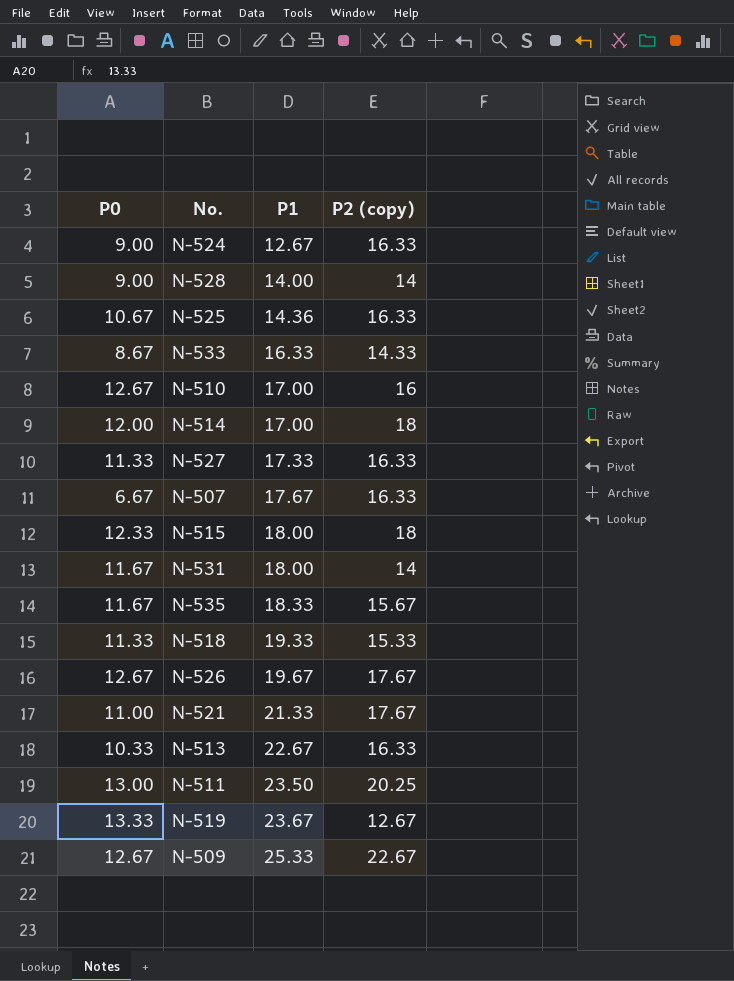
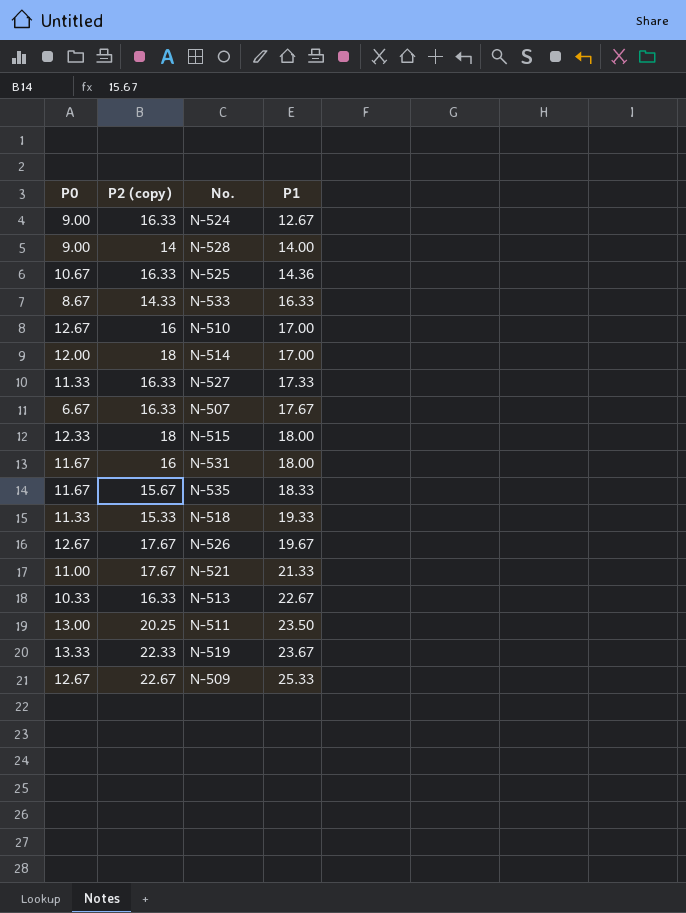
column P2 (copy) | position: 4 -> 2
N-531 | P2 (copy): 14 -> 16
N-519 | P2 (copy): 12.67 -> 22.33

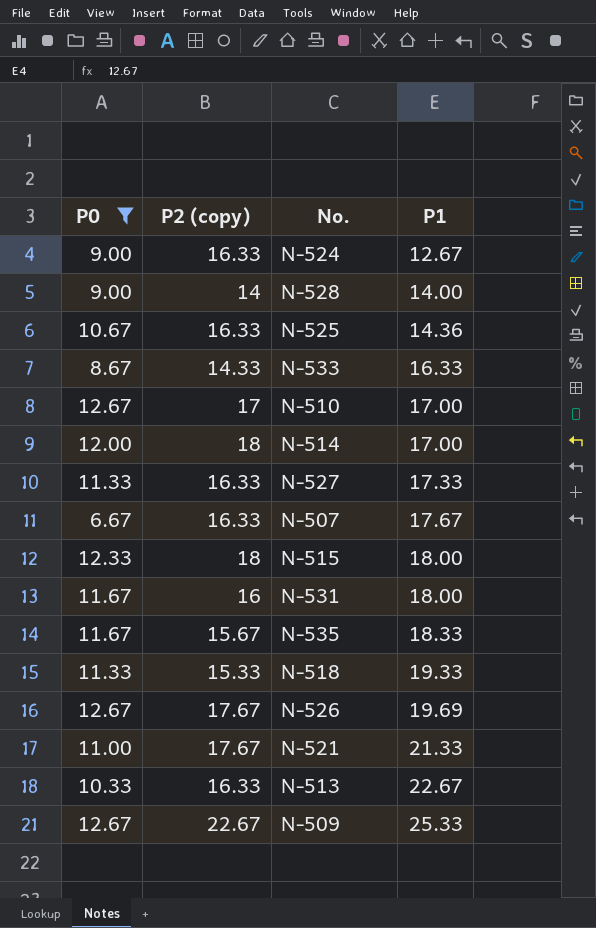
filter: none -> P0 <= 12.67
N-510 | P2 (copy): 16 -> 17
N-526 | P1: 19.67 -> 19.69

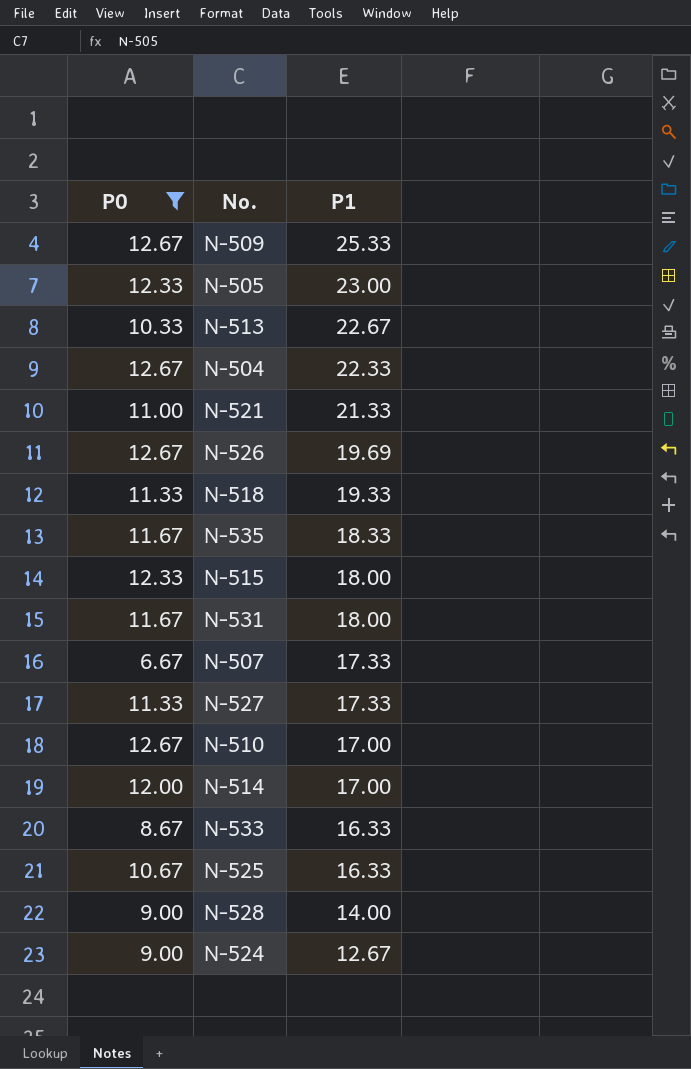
row order: P1 ascending -> P1 descending
column P2 (copy) | position: 2 -> none
row N-505: none -> 12.33 | 23.00
row N-504: none -> 12.67 | 22.33
N-507 | P1: 17.67 -> 17.33
N-525 | P1: 14.36 -> 16.33

